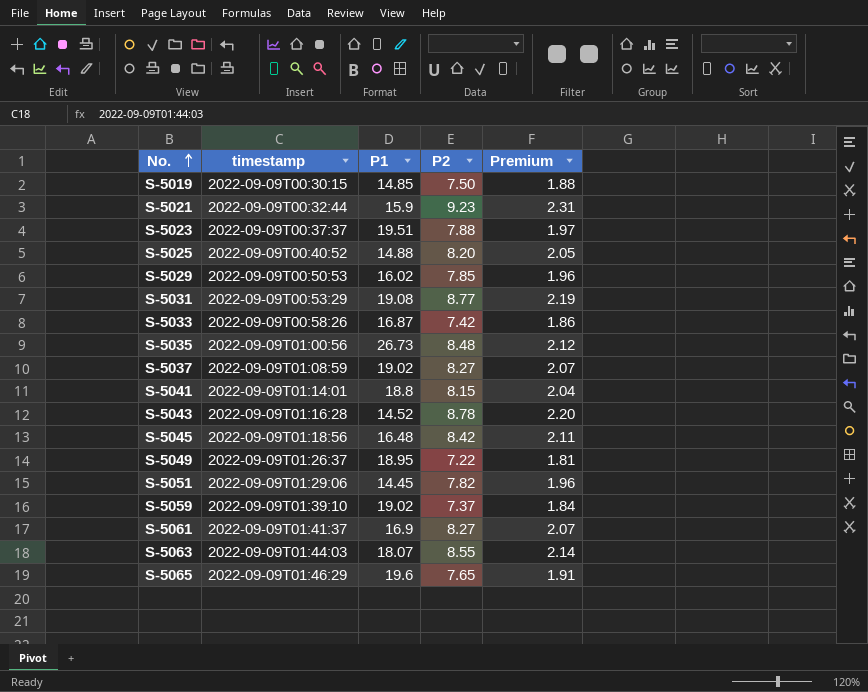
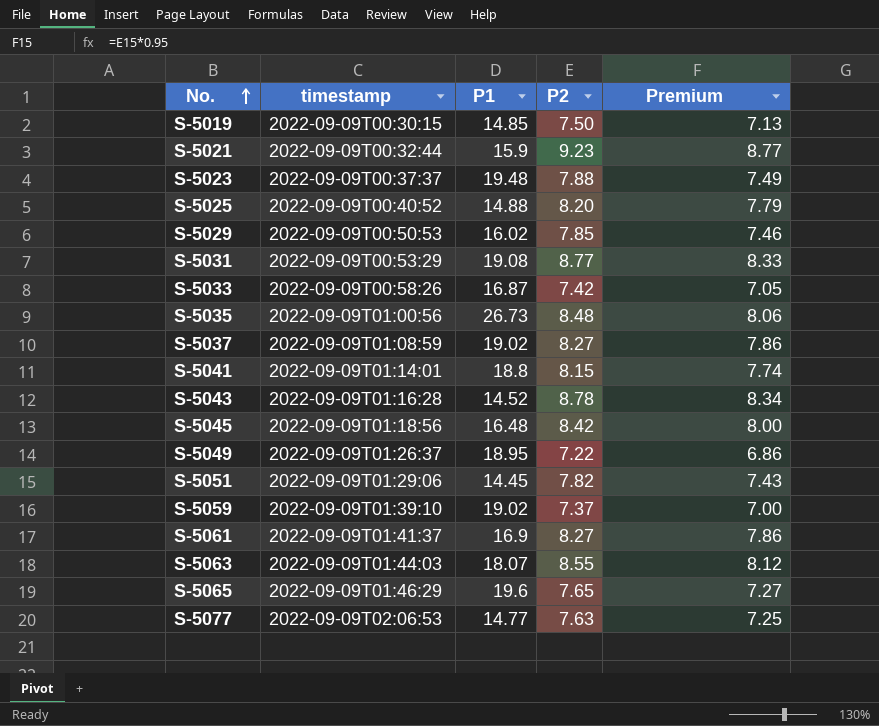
column Premium | formula: [P2] * 0.25 -> [P2] * 0.95
S-5023 | P1: 19.51 -> 19.48
row S-5077: none -> 2022-09-09T02:06:53 | 14.77 | 7.63 | 7.25

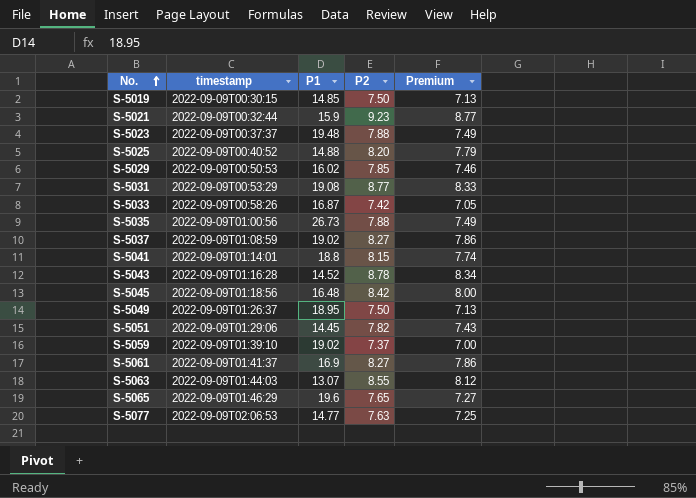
S-5035 | P2: 8.48 -> 7.88
S-5035 | Premium: 8.06 -> 7.49
S-5049 | P2: 7.22 -> 7.50
S-5049 | Premium: 6.86 -> 7.13
S-5063 | P1: 18.07 -> 13.07

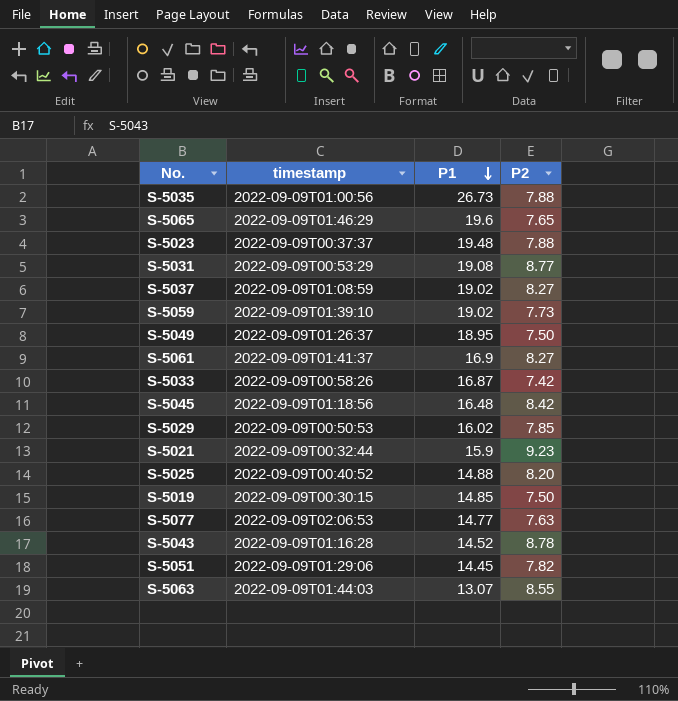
row order: No. ascending -> P1 descending
column Premium | formula: [P2] * 0.95 -> none
row S-5041: 2022-09-09T01:14:01 | 18.8 | 8.15 | 7.74 -> none
S-5059 | P2: 7.37 -> 7.73

